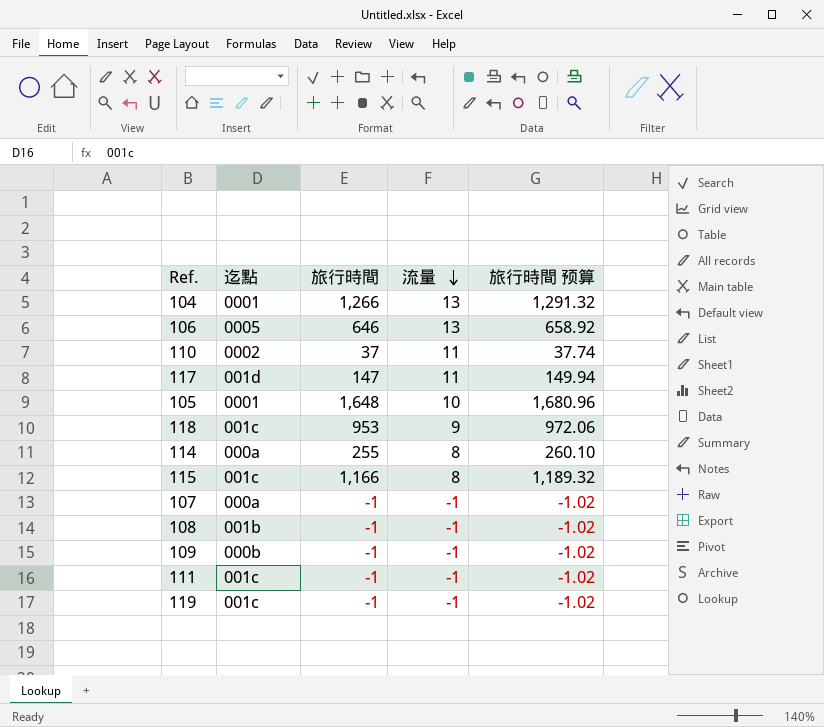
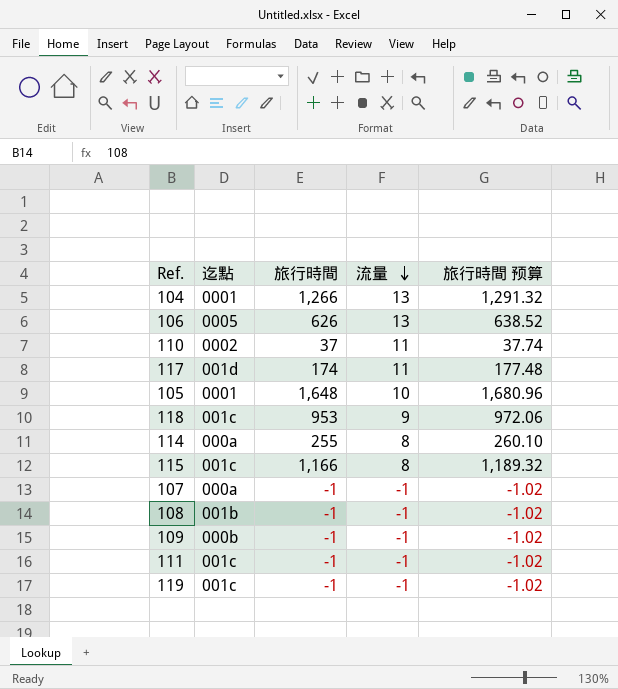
106 | 旅行時間: 646 -> 626
106 | 旅行時間 预算: 658.92 -> 638.52
117 | 旅行時間: 147 -> 174
117 | 旅行時間 预算: 149.94 -> 177.48

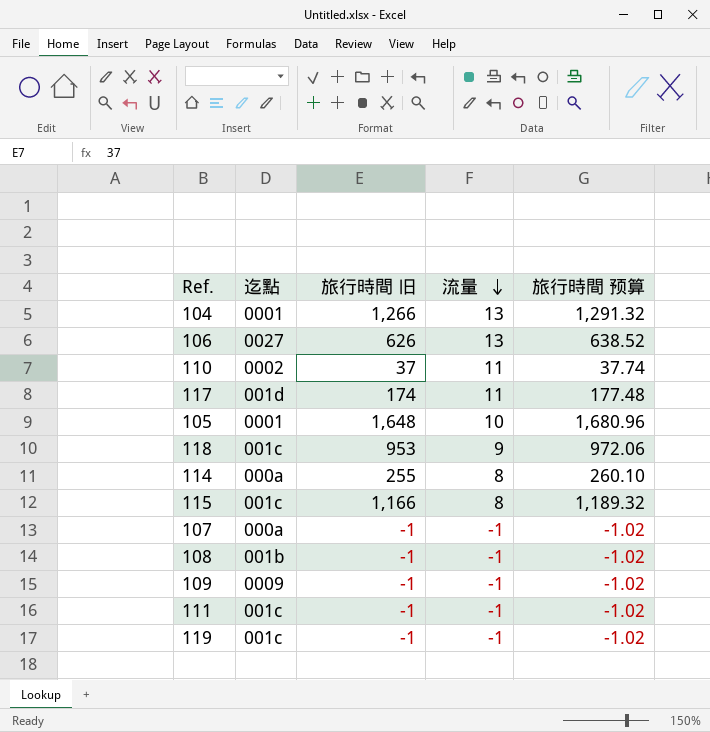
column name: 旅行時間 -> 旅行時間 旧
106 | 迄點: 0005 -> 0027
109 | 迄點: 000b -> 0009

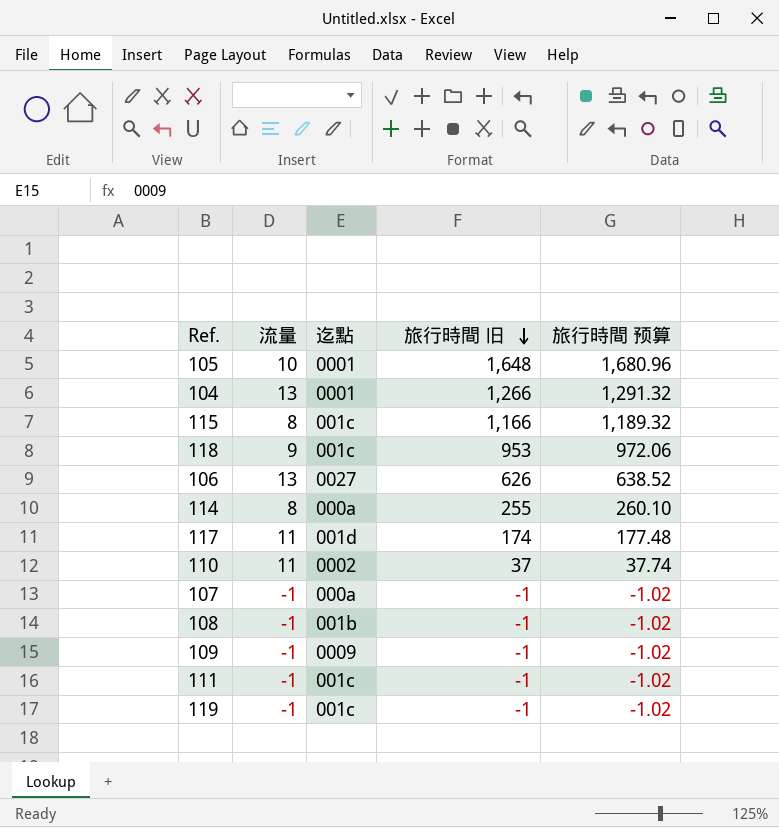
row order: 流量 descending -> 旅行時間 旧 descending
column 流量 | position: 4 -> 2

